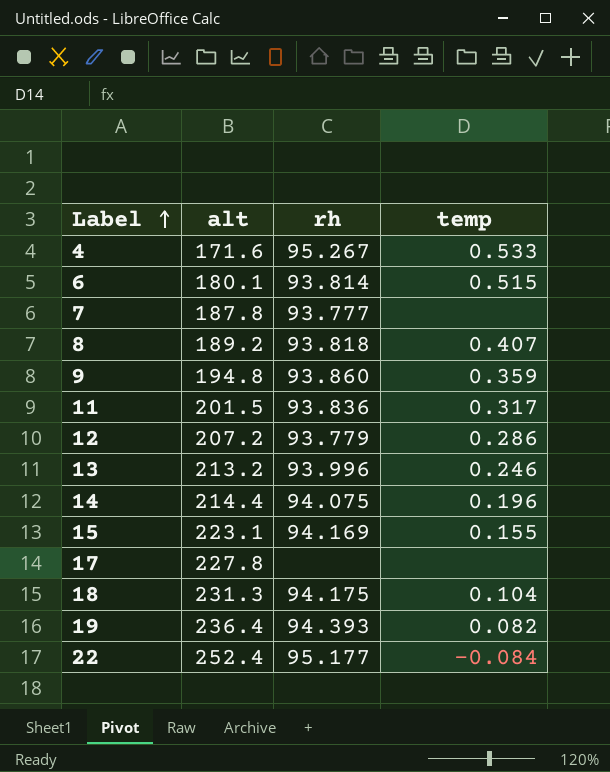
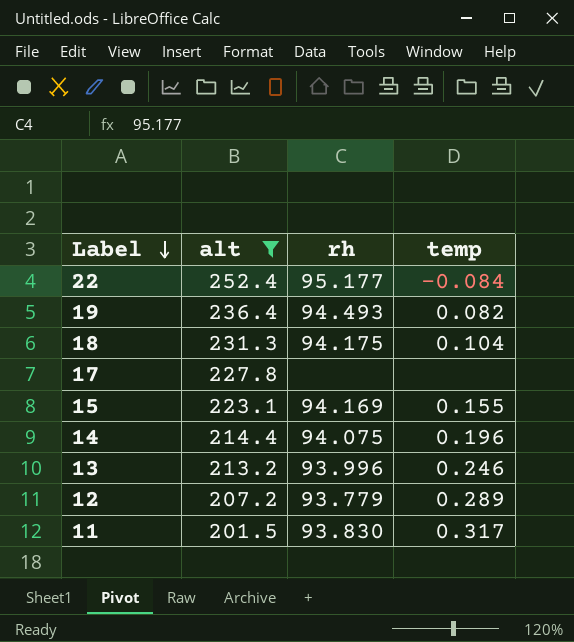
filter: none -> alt >= 201.5
row order: Label ascending -> Label descending
19 | rh: 94.393 -> 94.493
12 | temp: 0.286 -> 0.289
11 | rh: 93.836 -> 93.830

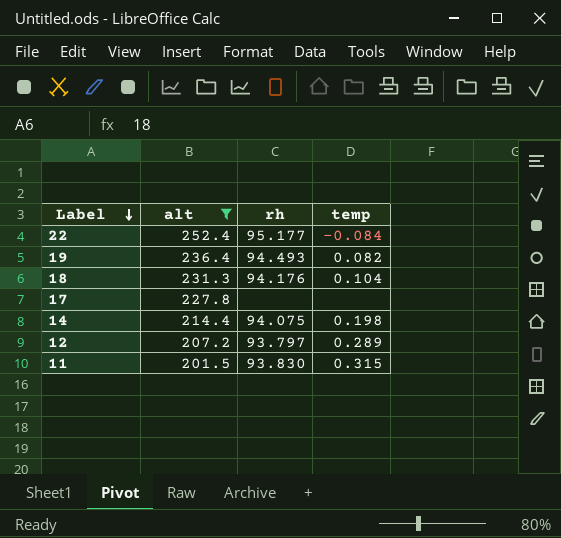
row 15: 223.1 | 94.169 | 0.155 -> none
row 13: 213.2 | 93.996 | 0.246 -> none
18 | rh: 94.175 -> 94.176
14 | temp: 0.196 -> 0.198
12 | rh: 93.779 -> 93.797
11 | temp: 0.317 -> 0.315

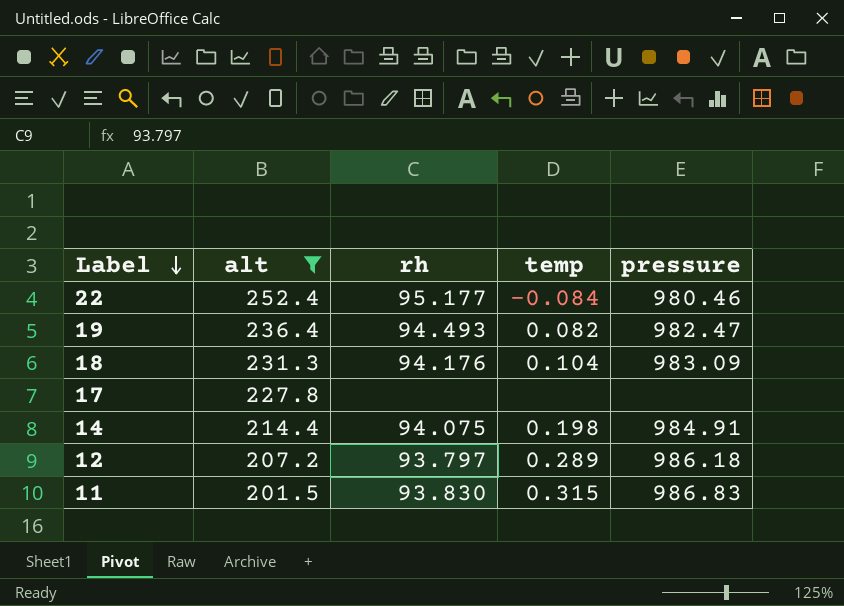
column pressure | position: none -> 5

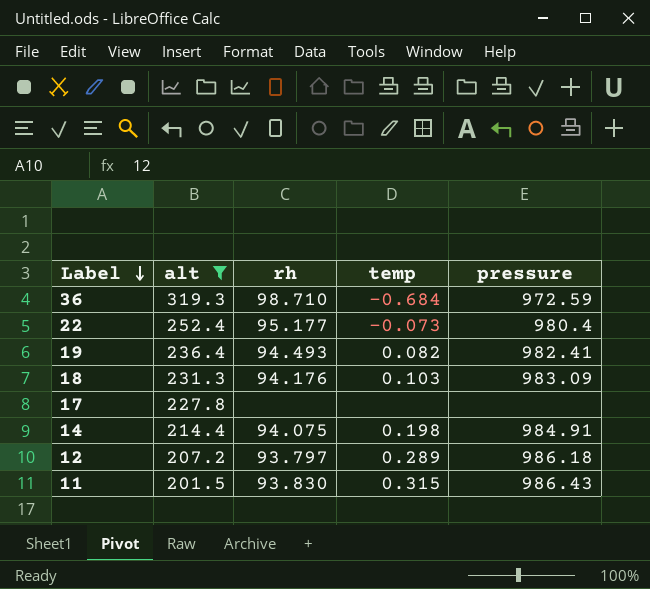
row 36: none -> 319.3 | 98.710 | -0.684 | 972.59
22 | temp: -0.084 -> -0.073
22 | pressure: 980.46 -> 980.4
19 | pressure: 982.47 -> 982.41
18 | temp: 0.104 -> 0.103
11 | pressure: 986.83 -> 986.43

